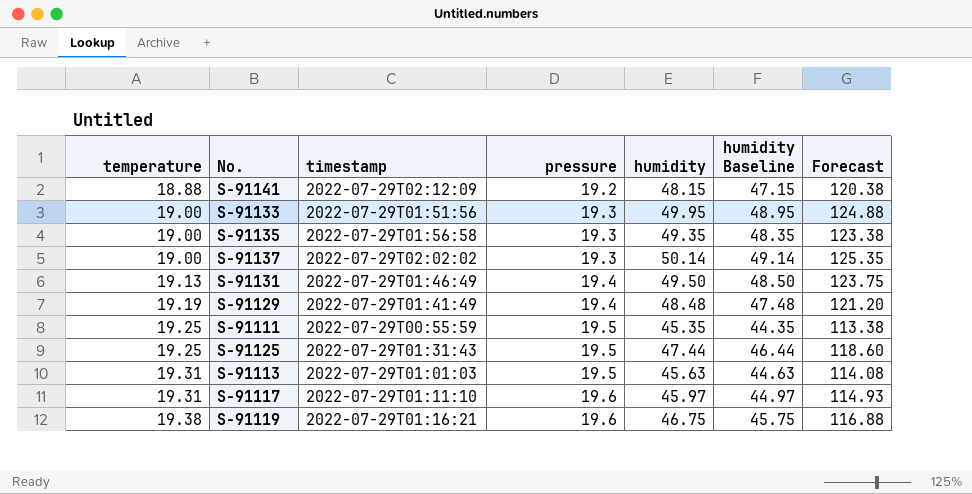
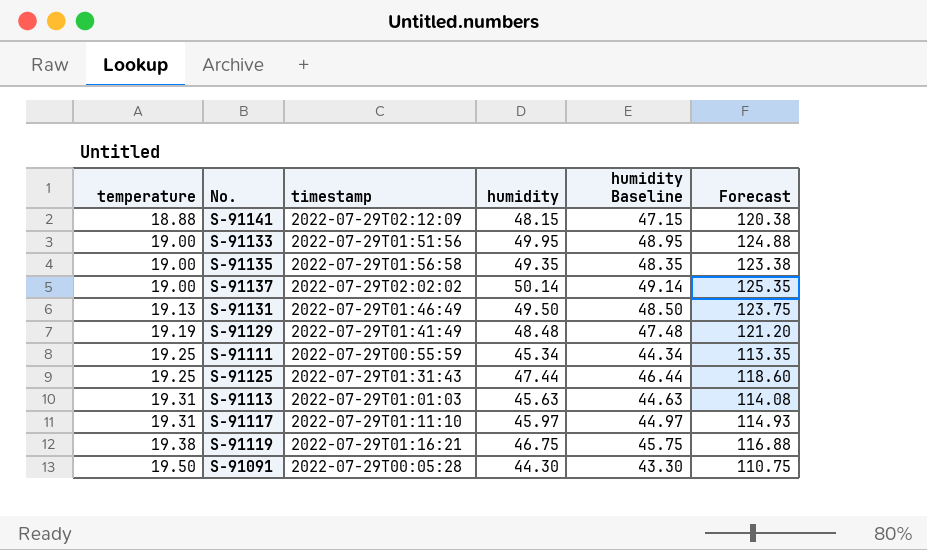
column pressure | position: 4 -> none
S-91111 | humidity: 45.35 -> 45.34
S-91111 | humidity Baseline: 44.35 -> 44.34
S-91111 | Forecast: 113.38 -> 113.35
row S-91091: none -> 19.50 | 2022-07-29T00:05:28 | 44.30 | 43.30 | 110.75

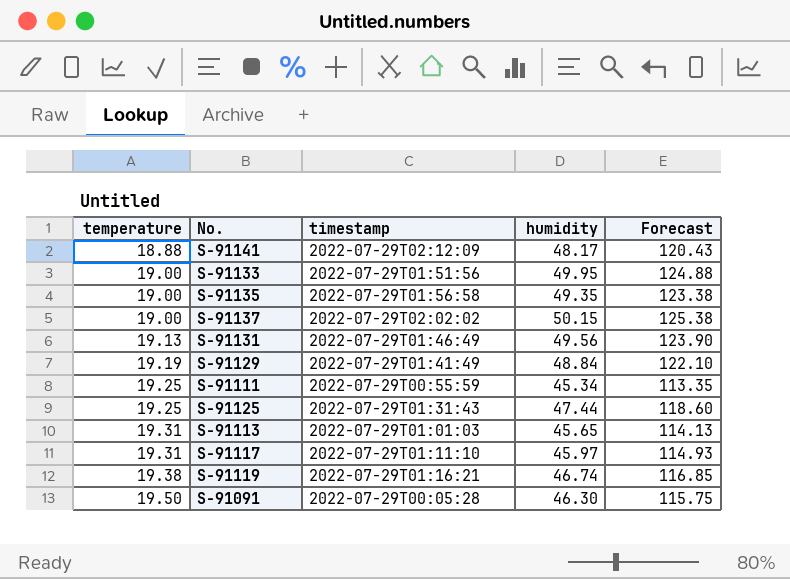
column humidity Baseline | formula: [humidity] - 1 -> none
S-91141 | humidity: 48.15 -> 48.17
S-91141 | Forecast: 120.38 -> 120.43
S-91137 | humidity: 50.14 -> 50.15
S-91137 | Forecast: 125.35 -> 125.38
S-91131 | humidity: 49.50 -> 49.56
S-91131 | Forecast: 123.75 -> 123.90
S-91129 | humidity: 48.48 -> 48.84
S-91129 | Forecast: 121.20 -> 122.10
S-91113 | humidity: 45.63 -> 45.65
S-91113 | Forecast: 114.08 -> 114.13
S-91119 | humidity: 46.75 -> 46.74
S-91119 | Forecast: 116.88 -> 116.85
S-91091 | humidity: 44.30 -> 46.30
S-91091 | Forecast: 110.75 -> 115.75

